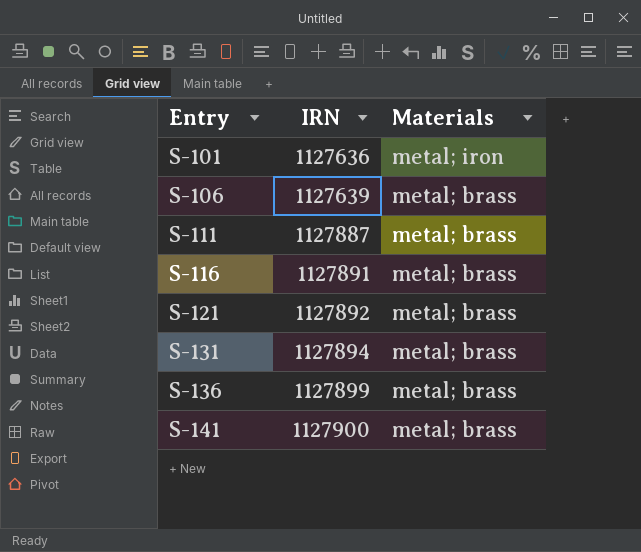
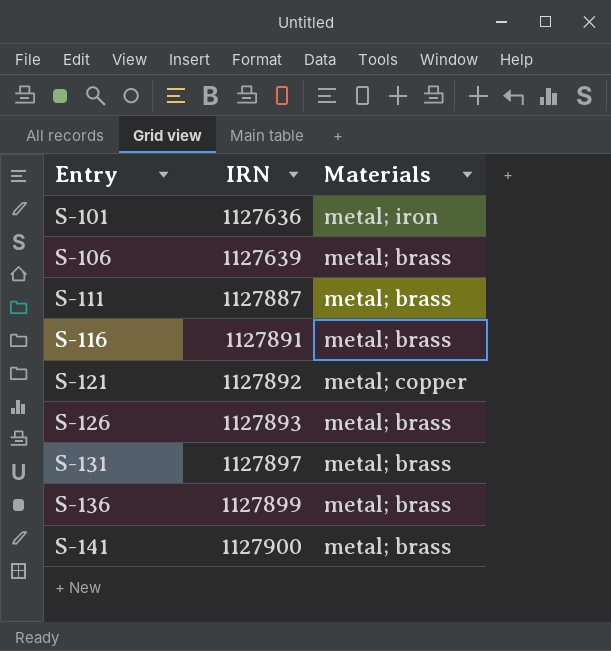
S-121 | Materials: metal; brass -> metal; copper
row S-126: none -> 1127893 | metal; brass
S-131 | IRN: 1127894 -> 1127897

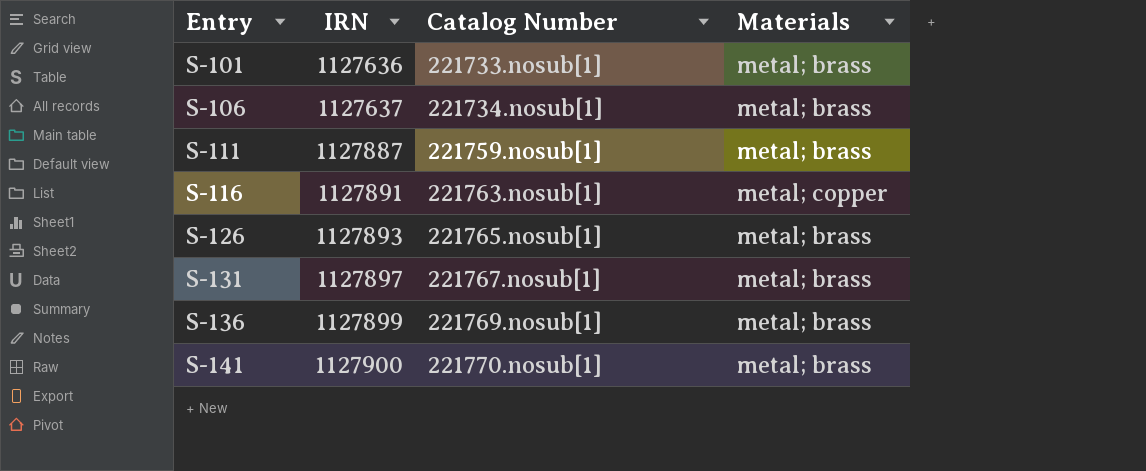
column Catalog Number | position: none -> 3
row S-121: 1127892 | metal; copper -> none
S-101 | Materials: metal; iron -> metal; brass
S-106 | IRN: 1127639 -> 1127637
S-116 | Materials: metal; brass -> metal; copper

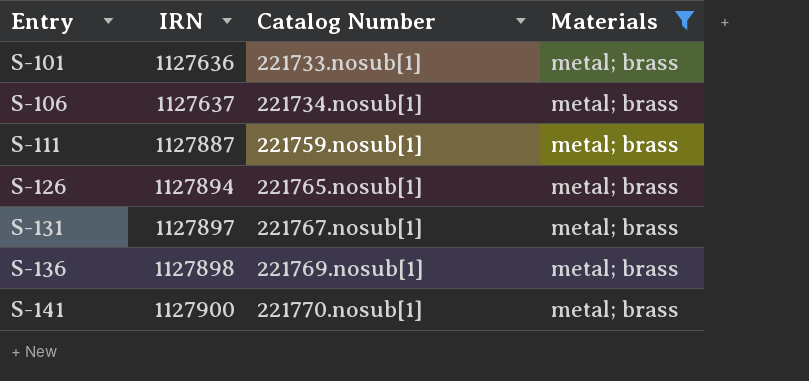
filter: none -> Materials = metal; brass
S-126 | IRN: 1127893 -> 1127894
S-136 | IRN: 1127899 -> 1127898

